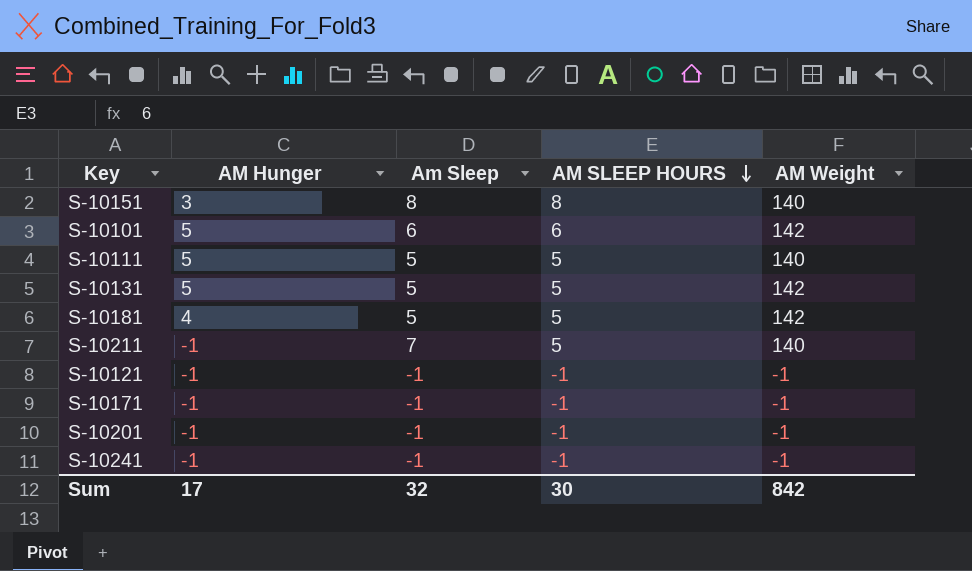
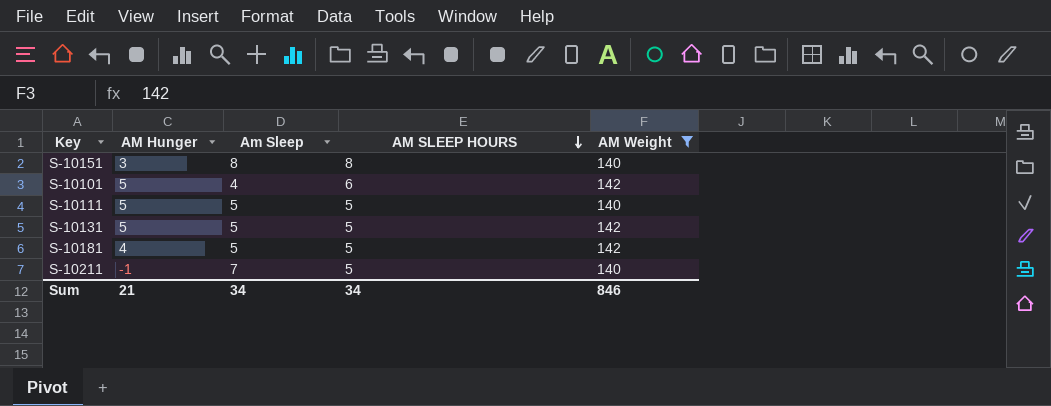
filter: none -> AM Weight != -1
S-10101 | Am Sleep: 6 -> 4
Sum | AM Hunger: 17 -> 21
Sum | Am Sleep: 32 -> 34
Sum | AM SLEEP HOURS: 30 -> 34
Sum | AM Weight: 842 -> 846

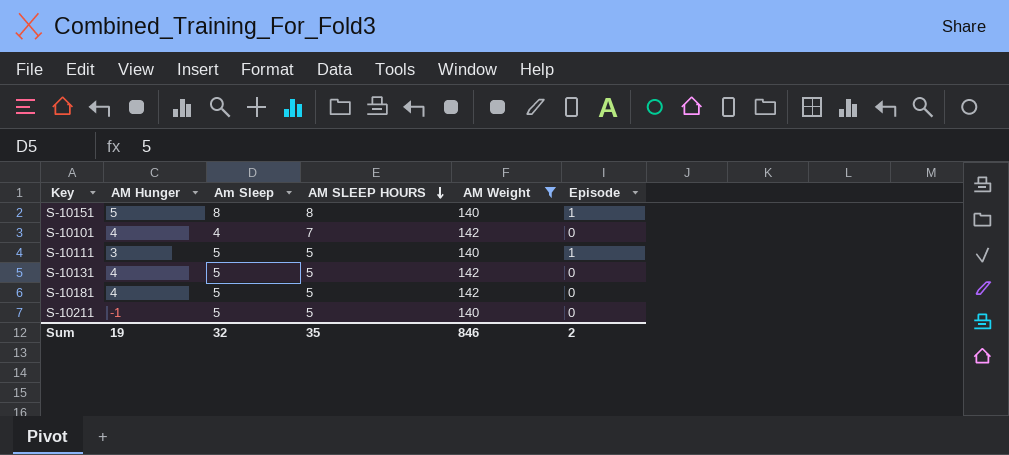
column Episode | position: none -> 6
S-10151 | AM Hunger: 3 -> 5
S-10101 | AM Hunger: 5 -> 4
S-10101 | AM SLEEP HOURS: 6 -> 7
S-10111 | AM Hunger: 5 -> 3
S-10131 | AM Hunger: 5 -> 4
S-10211 | Am Sleep: 7 -> 5
Sum | AM Hunger: 21 -> 19
Sum | Am Sleep: 34 -> 32
Sum | AM SLEEP HOURS: 34 -> 35

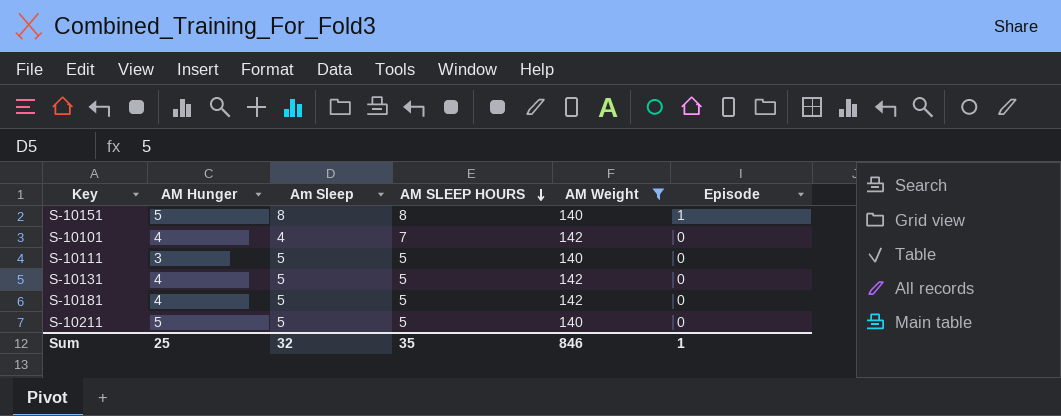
S-10111 | Episode: 1 -> 0
S-10211 | AM Hunger: -1 -> 5
Sum | AM Hunger: 19 -> 25
Sum | Episode: 2 -> 1

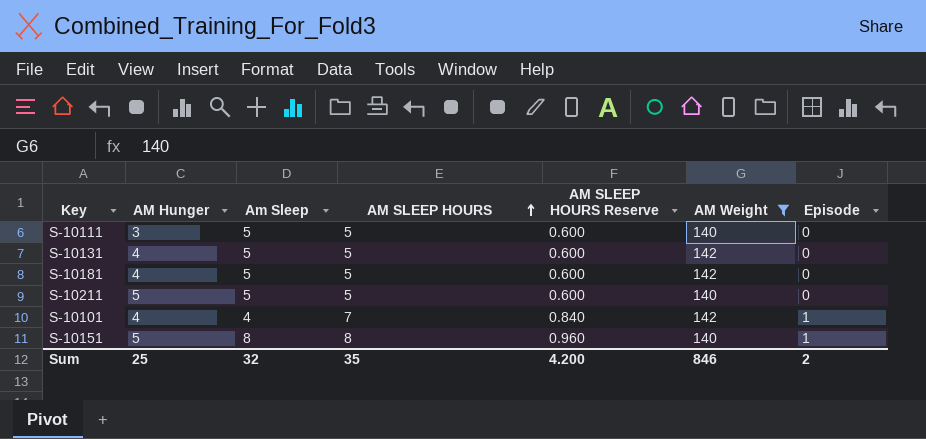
row order: AM SLEEP HOURS descending -> AM SLEEP HOURS ascending
column AM SLEEP HOURS Reserve | formula: none -> [AM SLEEP HOURS] * 0.12
S-10101 | Episode: 0 -> 1
Sum | Episode: 1 -> 2

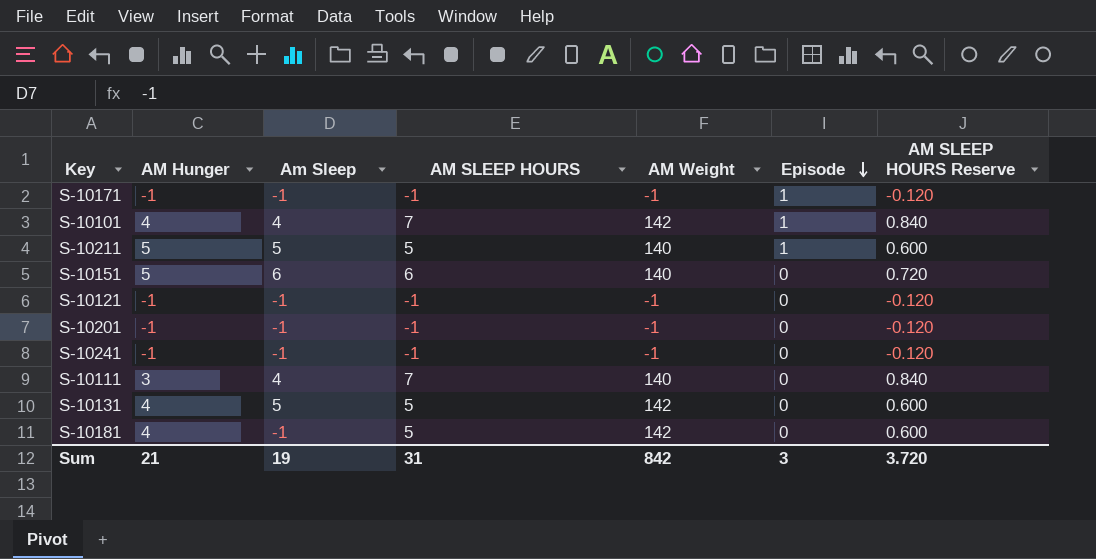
filter: AM Weight != -1 -> none
row order: AM SLEEP HOURS ascending -> Episode descending
column AM SLEEP HOURS Reserve | position: 5 -> 7
S-10211 | Episode: 0 -> 1
S-10151 | Am Sleep: 8 -> 6
S-10151 | AM SLEEP HOURS: 8 -> 6
S-10151 | Episode: 1 -> 0
S-10151 | AM SLEEP HOURS Reserve: 0.960 -> 0.720
S-10111 | Am Sleep: 5 -> 4
S-10111 | AM SLEEP HOURS: 5 -> 7
S-10111 | AM SLEEP HOURS Reserve: 0.600 -> 0.840
S-10181 | Am Sleep: 5 -> -1
Sum | AM Hunger: 25 -> 21
Sum | Am Sleep: 32 -> 19
Sum | AM SLEEP HOURS: 35 -> 31
Sum | AM Weight: 846 -> 842
Sum | Episode: 2 -> 3
Sum | AM SLEEP HOURS Reserve: 4.200 -> 3.720

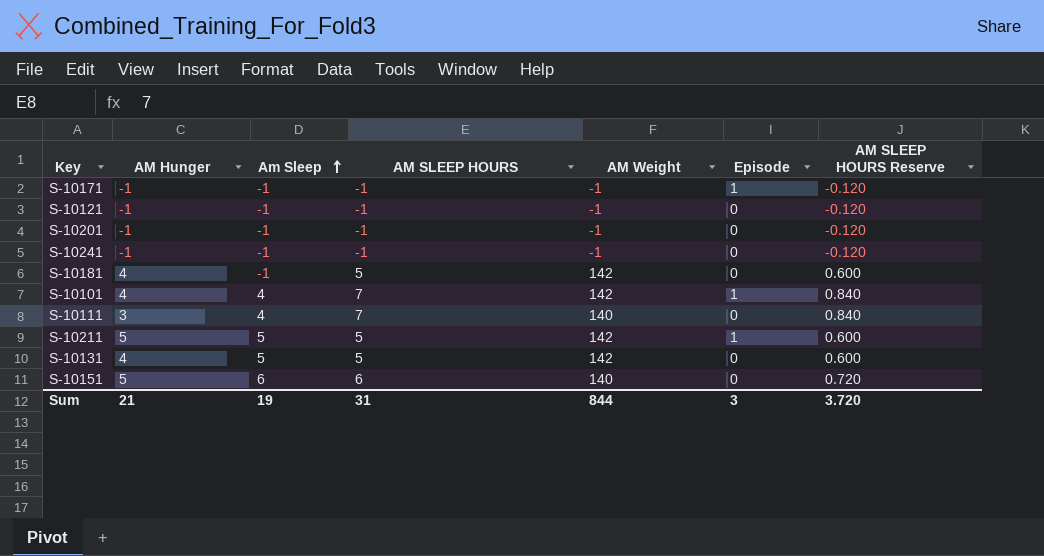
row order: Episode descending -> Am Sleep ascending
S-10211 | AM Weight: 140 -> 142
Sum | AM Weight: 842 -> 844

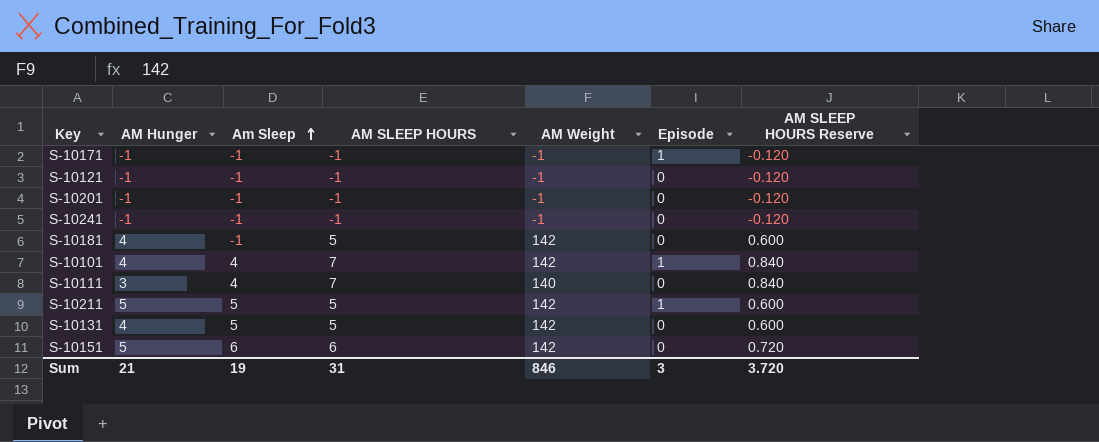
S-10151 | AM Weight: 140 -> 142
Sum | AM Weight: 844 -> 846

